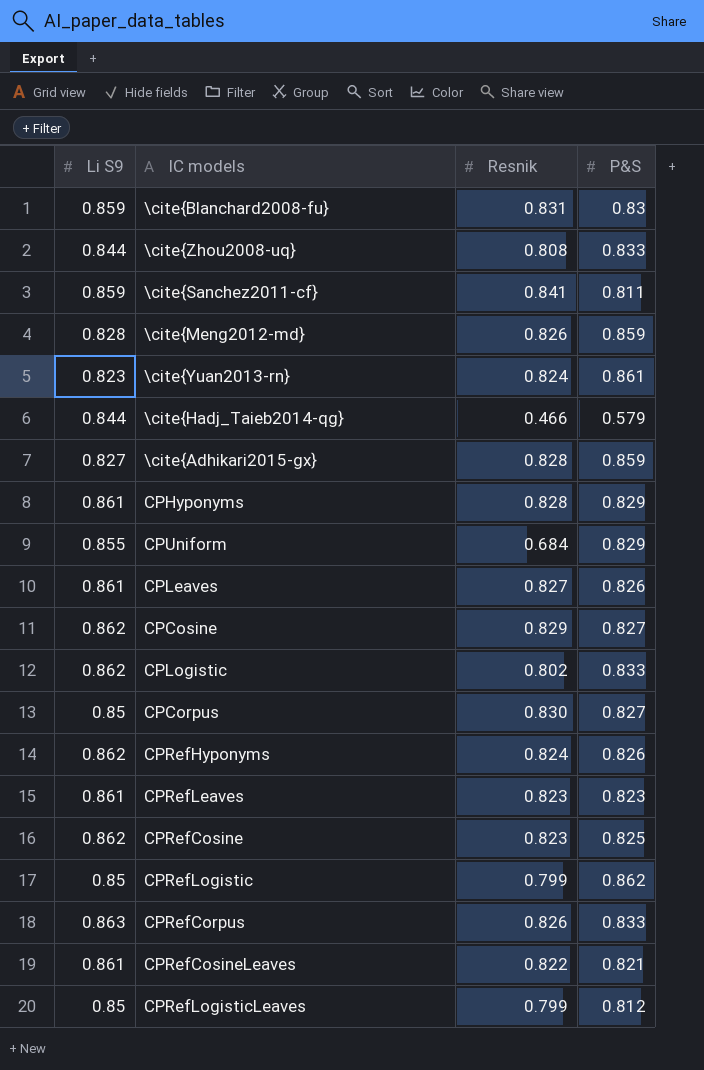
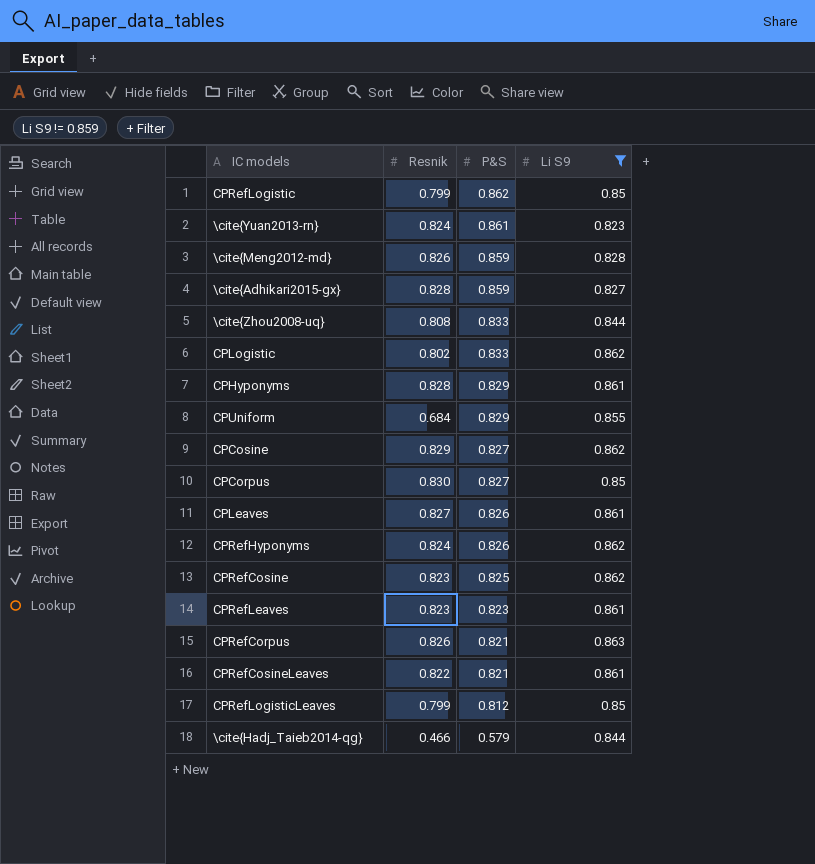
filter: none -> Li S9 != 0.859
row order: none -> P&S descending
column Li S9 | position: 1 -> 4
CPRefCorpus | P&S: 0.833 -> 0.821

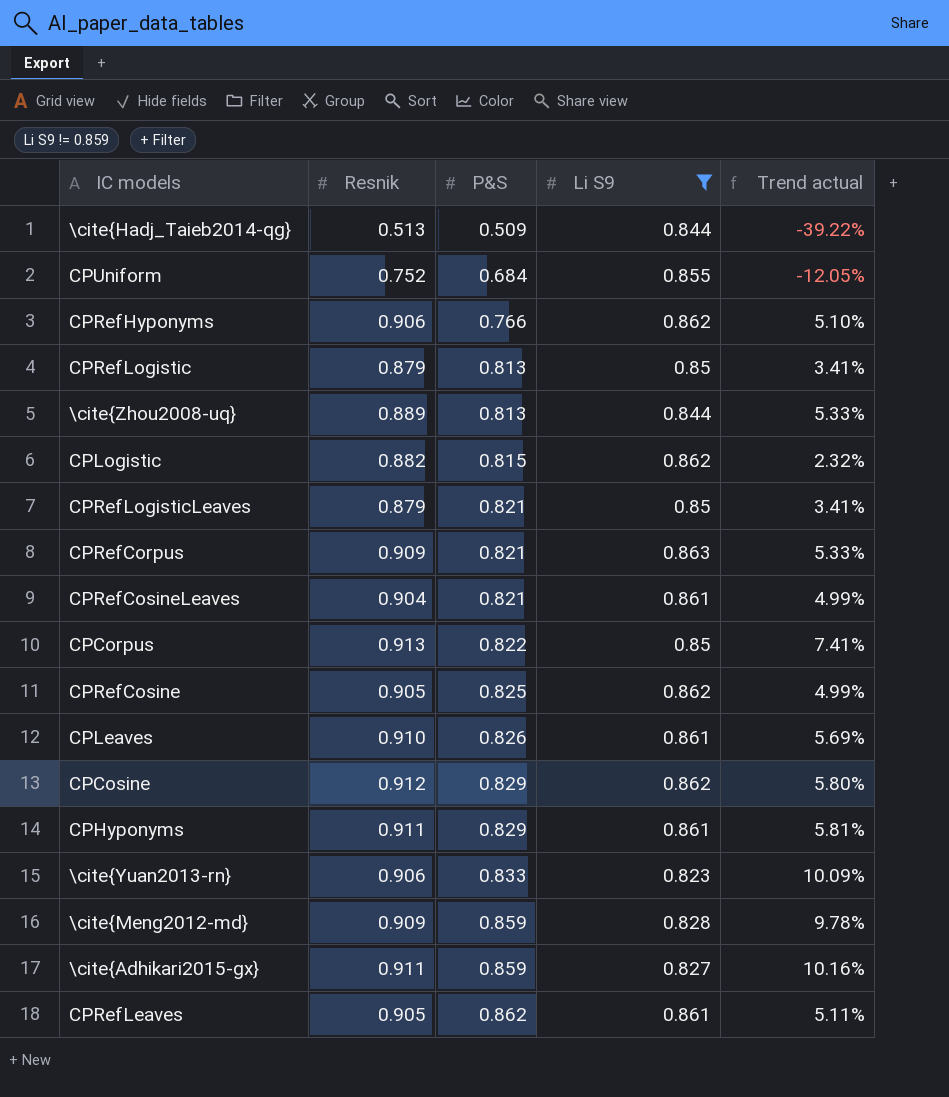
row order: P&S descending -> P&S ascending
column Trend actual | formula: none -> ([Resnik] - [Li S9]) / [Li S9]
\cite{Hadj_Taieb2014-qg} | Resnik: 0.466 -> 0.513
\cite{Hadj_Taieb2014-qg} | P&S: 0.579 -> 0.509
CPUniform | Resnik: 0.684 -> 0.752
CPUniform | P&S: 0.829 -> 0.684
CPRefHyponyms | Resnik: 0.824 -> 0.906
CPRefHyponyms | P&S: 0.826 -> 0.766
CPRefLogistic | Resnik: 0.799 -> 0.879
CPRefLogistic | P&S: 0.862 -> 0.813
\cite{Zhou2008-uq} | Resnik: 0.808 -> 0.889
\cite{Zhou2008-uq} | P&S: 0.833 -> 0.813
CPLogistic | Resnik: 0.802 -> 0.882
CPLogistic | P&S: 0.833 -> 0.815
CPRefLogisticLeaves | Resnik: 0.799 -> 0.879
CPRefLogisticLeaves | P&S: 0.812 -> 0.821
CPRefCorpus | Resnik: 0.826 -> 0.909
CPRefCosineLeaves | Resnik: 0.822 -> 0.904
CPCorpus | Resnik: 0.830 -> 0.913
CPCorpus | P&S: 0.827 -> 0.822
CPRefCosine | Resnik: 0.823 -> 0.905
CPLeaves | Resnik: 0.827 -> 0.910
CPCosine | Resnik: 0.829 -> 0.912
CPCosine | P&S: 0.827 -> 0.829
CPHyponyms | Resnik: 0.828 -> 0.911
\cite{Yuan2013-rn} | Resnik: 0.824 -> 0.906
\cite{Yuan2013-rn} | P&S: 0.861 -> 0.833
\cite{Meng2012-md} | Resnik: 0.826 -> 0.909
\cite{Adhikari2015-gx} | Resnik: 0.828 -> 0.911
CPRefLeaves | Resnik: 0.823 -> 0.905
CPRefLeaves | P&S: 0.823 -> 0.862

